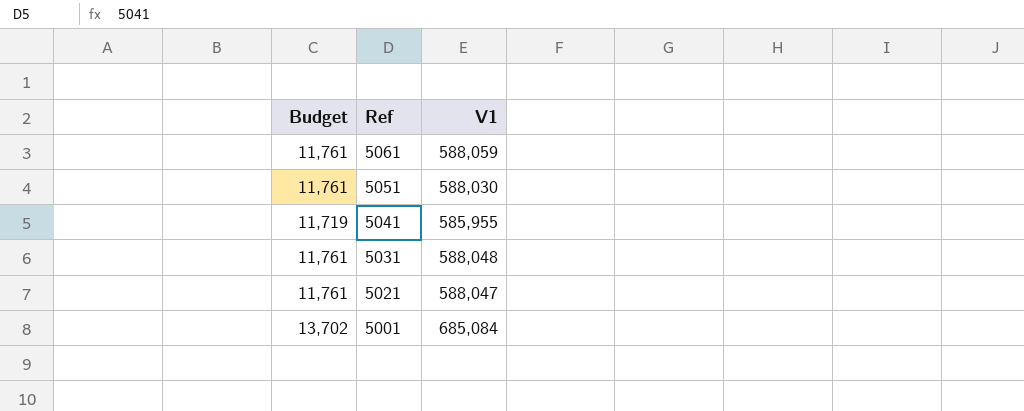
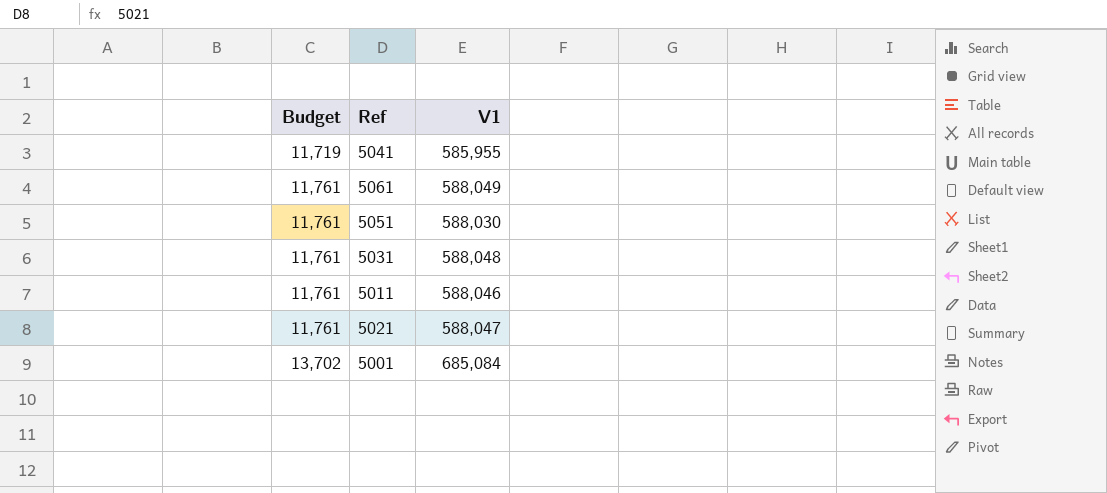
row order: Ref descending -> Budget ascending
5061 | V1: 588,059 -> 588,049
row 5011: none -> 11,761 | 588,046

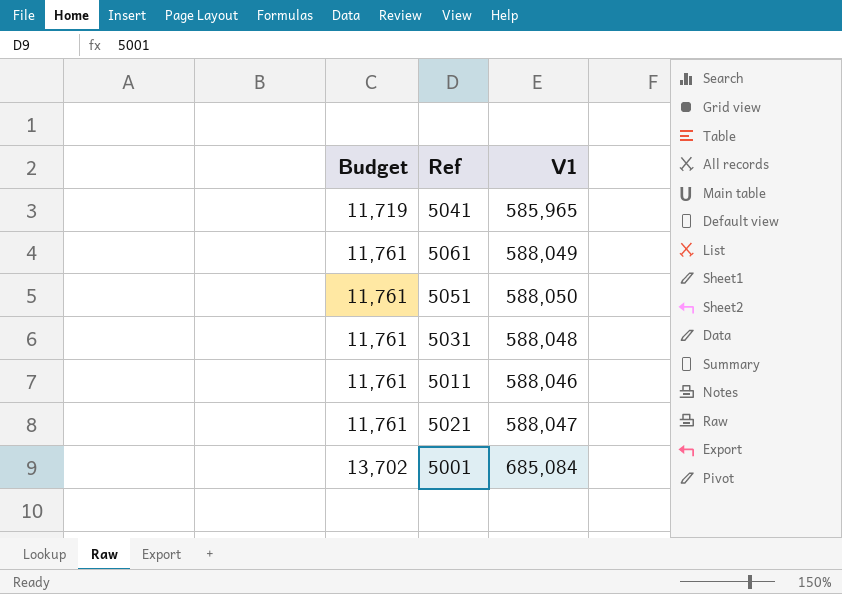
5041 | V1: 585,955 -> 585,965
5051 | V1: 588,030 -> 588,050

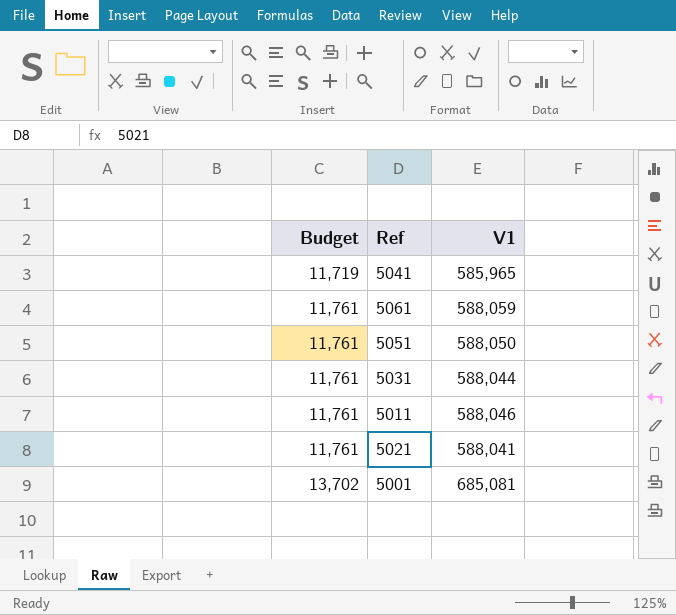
5061 | V1: 588,049 -> 588,059
5031 | V1: 588,048 -> 588,044
5021 | V1: 588,047 -> 588,041
5001 | V1: 685,084 -> 685,081

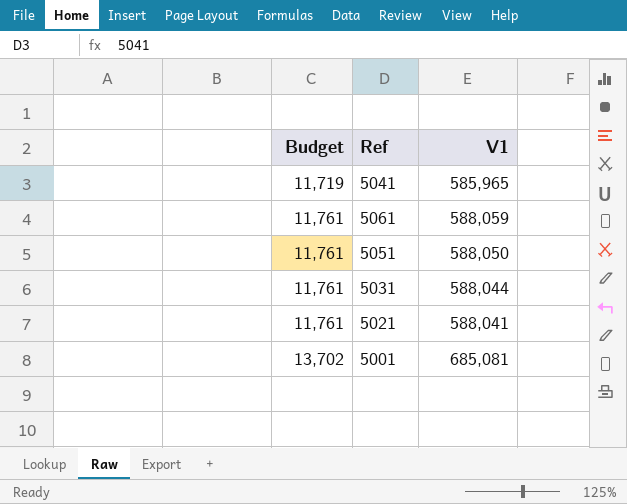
row 5011: 11,761 | 588,046 -> none

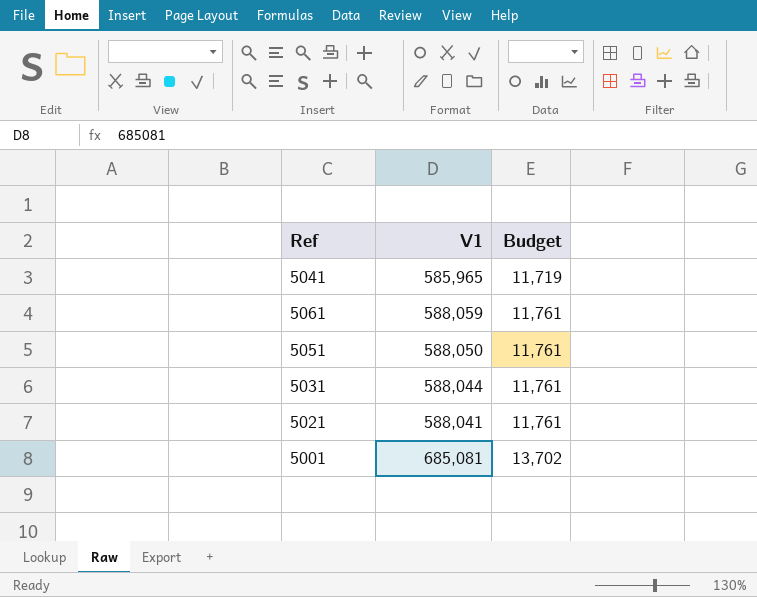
column Budget | position: 1 -> 3

